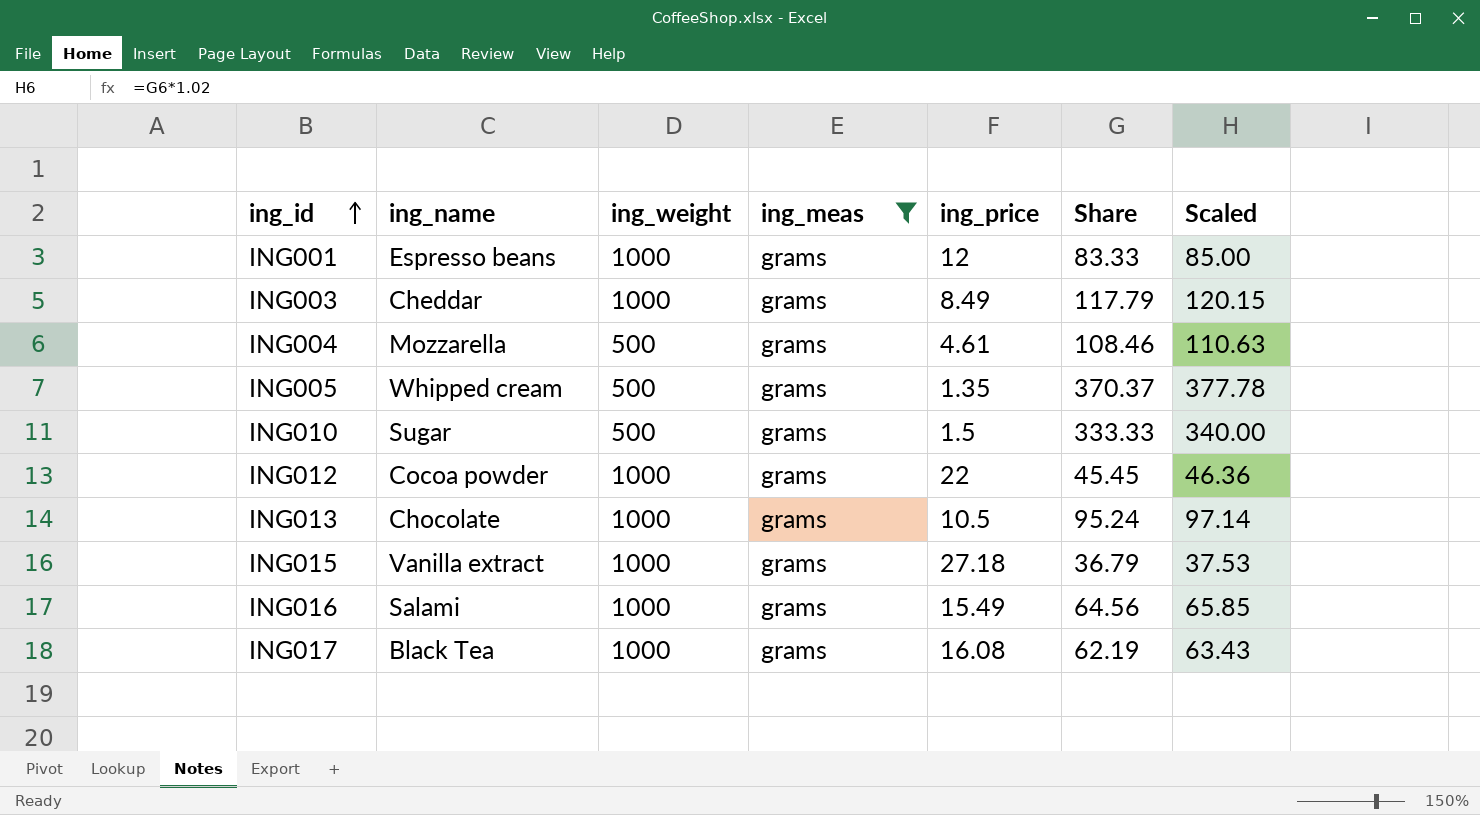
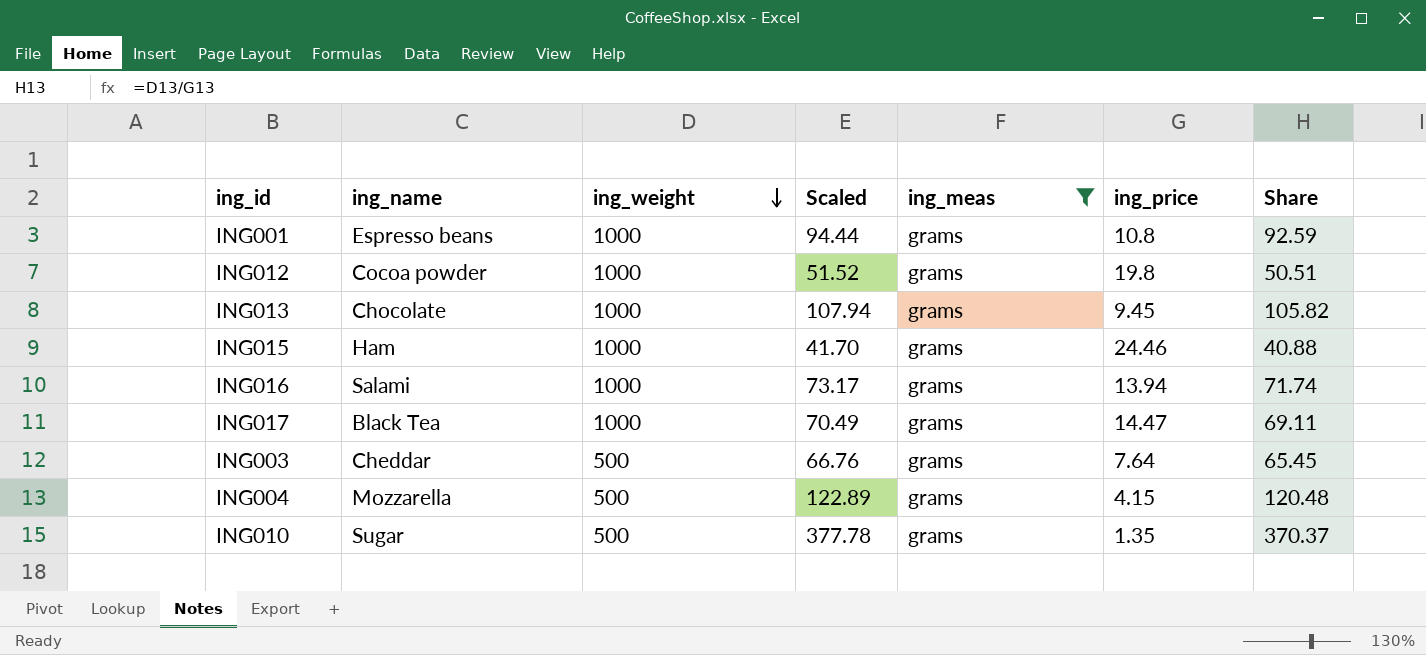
row order: ing_id ascending -> ing_weight descending
column Scaled | position: 7 -> 4
row ING005: Whipped cream | 500 | grams | 1.35 | 370.37 | 377.78 -> none
ING001 | Scaled: 85.00 -> 94.44
ING001 | ing_price: 12 -> 10.8
ING001 | Share: 83.33 -> 92.59
ING012 | Scaled: 46.36 -> 51.52
ING012 | ing_price: 22 -> 19.8
ING012 | Share: 45.45 -> 50.51
ING013 | Scaled: 97.14 -> 107.94
ING013 | ing_price: 10.5 -> 9.45
ING013 | Share: 95.24 -> 105.82
ING015 | ing_name: Vanilla extract -> Ham
ING015 | Scaled: 37.53 -> 41.70
ING015 | ing_price: 27.18 -> 24.46
ING015 | Share: 36.79 -> 40.88
ING016 | Scaled: 65.85 -> 73.17
ING016 | ing_price: 15.49 -> 13.94
ING016 | Share: 64.56 -> 71.74
ING017 | Scaled: 63.43 -> 70.49
ING017 | ing_price: 16.08 -> 14.47
ING017 | Share: 62.19 -> 69.11
ING003 | ing_weight: 1000 -> 500
ING003 | Scaled: 120.15 -> 66.76
ING003 | ing_price: 8.49 -> 7.64
ING003 | Share: 117.79 -> 65.45
ING004 | Scaled: 110.63 -> 122.89
ING004 | ing_price: 4.61 -> 4.15
ING004 | Share: 108.46 -> 120.48
ING010 | Scaled: 340.00 -> 377.78
ING010 | ing_price: 1.5 -> 1.35
ING010 | Share: 333.33 -> 370.37

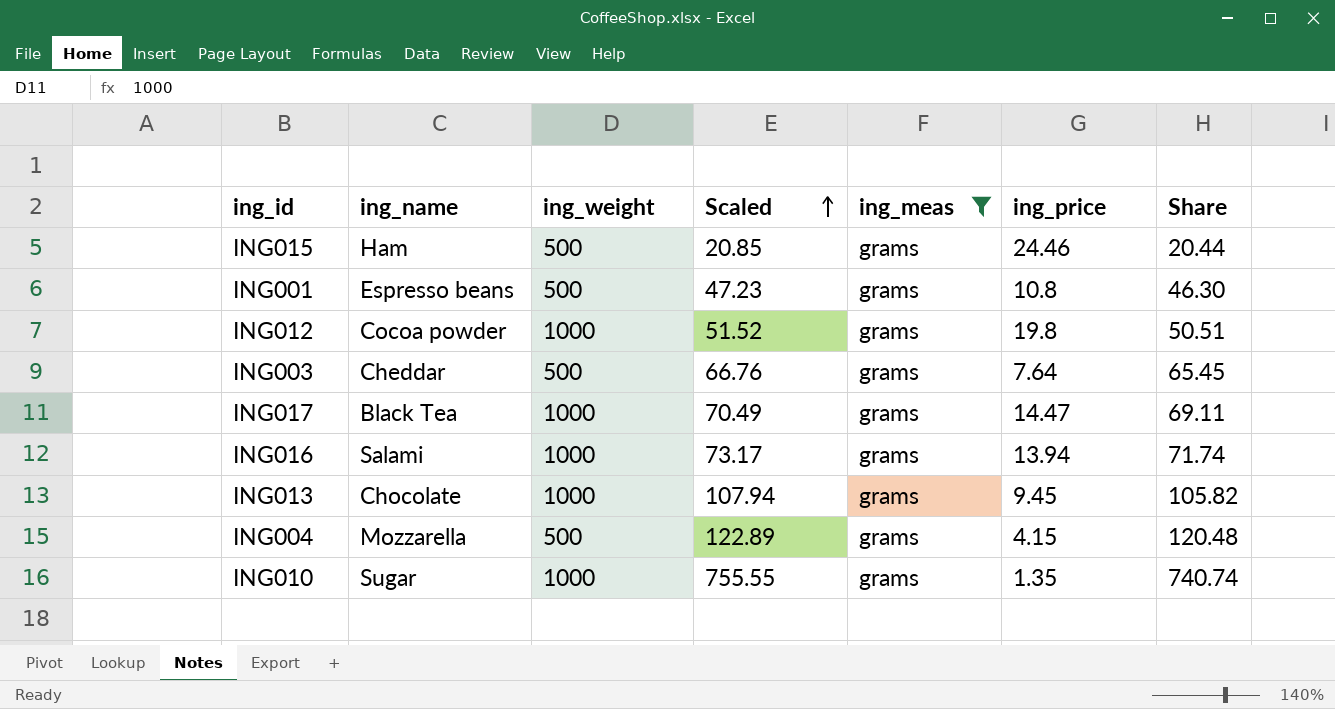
row order: ing_weight descending -> Scaled ascending
ING015 | ing_weight: 1000 -> 500
ING015 | Scaled: 41.70 -> 20.85
ING015 | Share: 40.88 -> 20.44
ING001 | ing_weight: 1000 -> 500
ING001 | Scaled: 94.44 -> 47.23
ING001 | Share: 92.59 -> 46.30
ING010 | ing_weight: 500 -> 1000
ING010 | Scaled: 377.78 -> 755.55
ING010 | Share: 370.37 -> 740.74

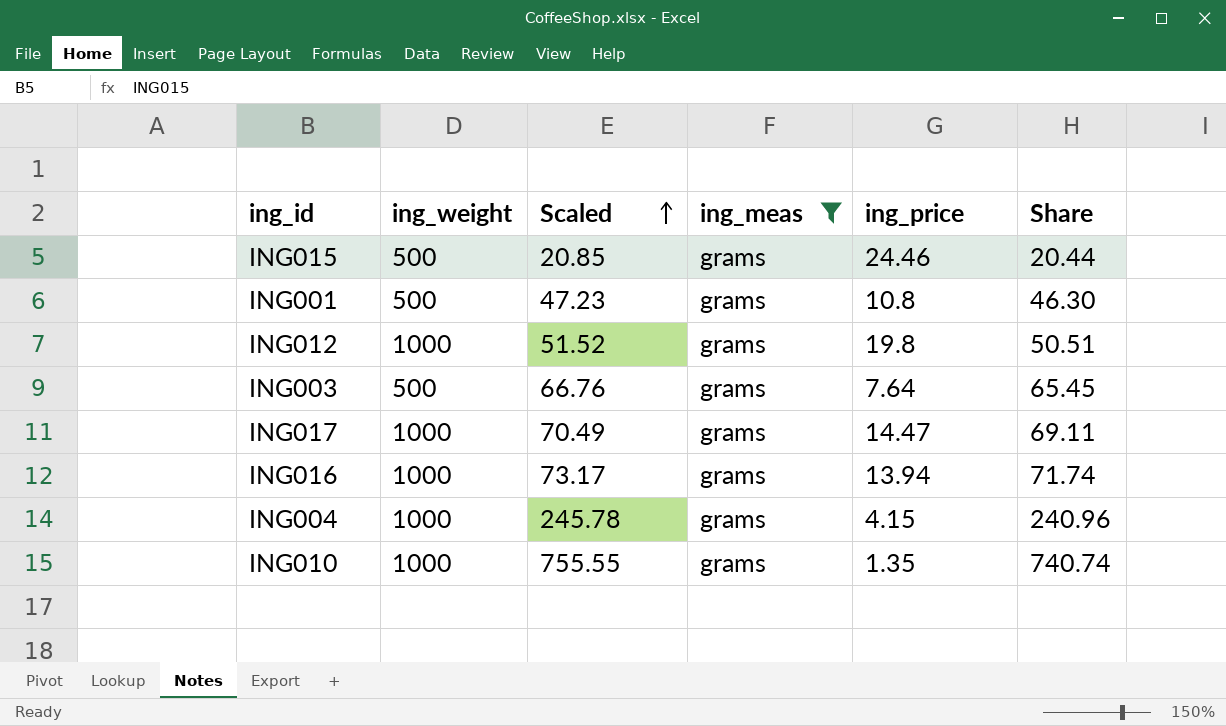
column ing_name | position: 2 -> none
row ING013: Chocolate | 1000 | 107.94 | grams | 9.45 | 105.82 -> none
ING004 | ing_weight: 500 -> 1000
ING004 | Scaled: 122.89 -> 245.78
ING004 | Share: 120.48 -> 240.96

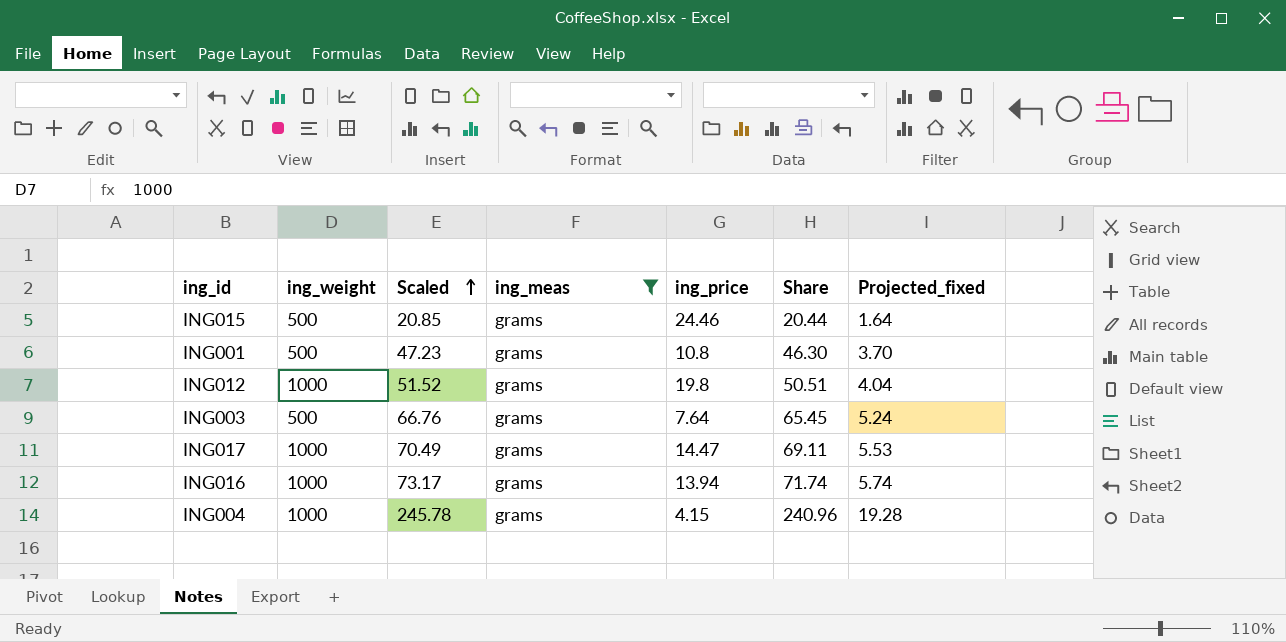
column Projected_fixed | formula: none -> [Share] * 0.08
row ING010: 1000 | 755.55 | grams | 1.35 | 740.74 -> none

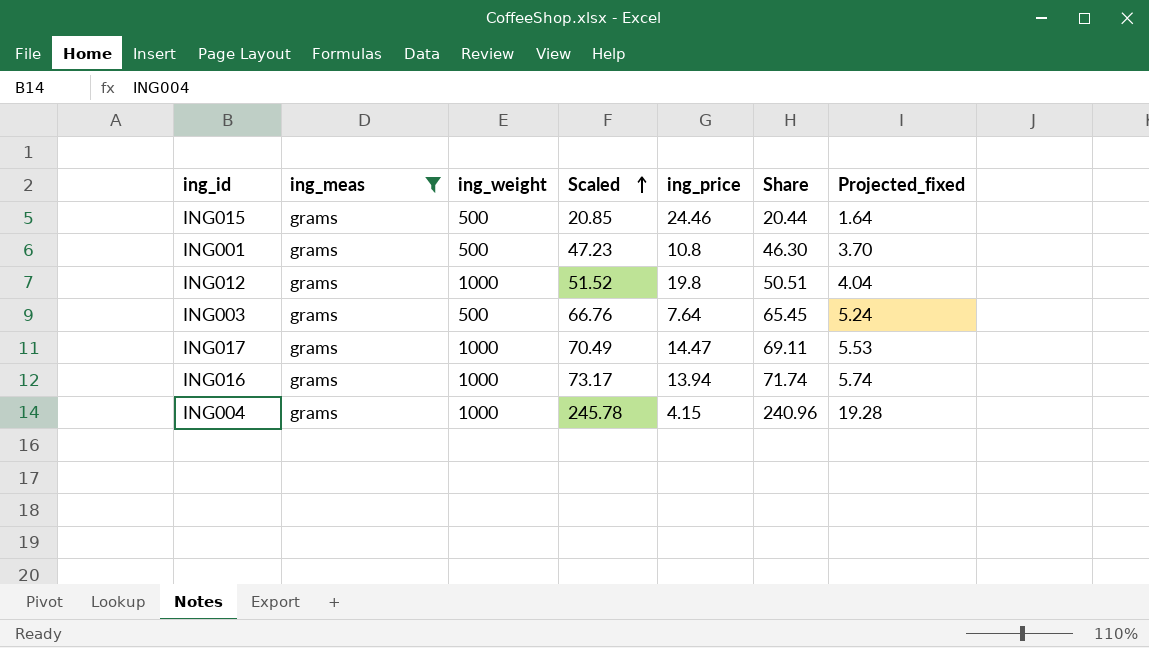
column ing_meas | position: 4 -> 2

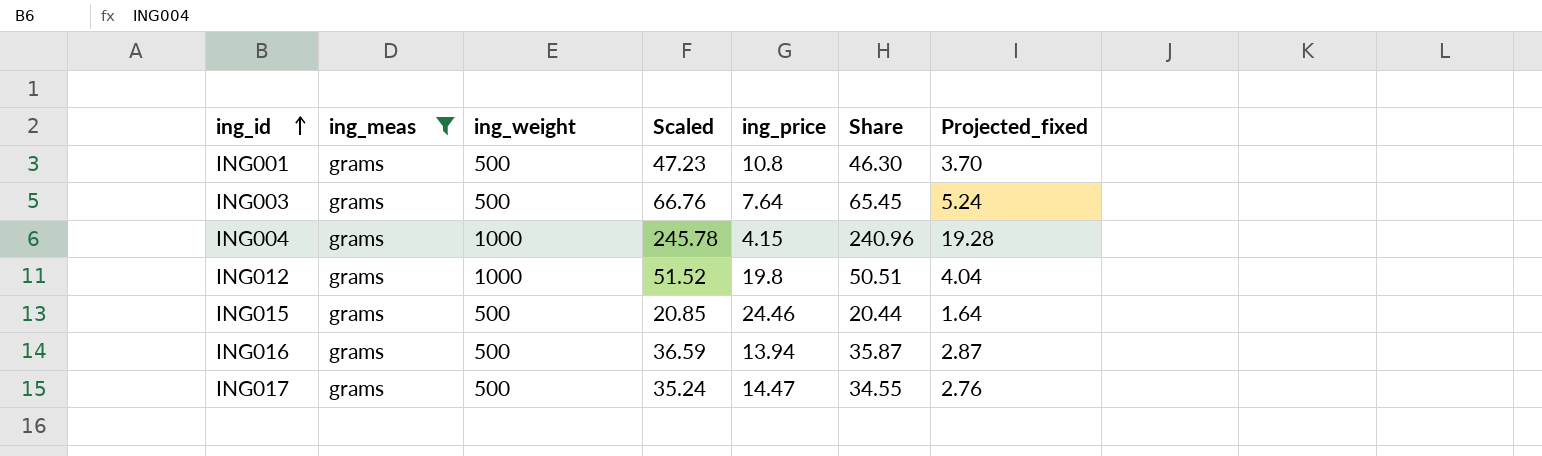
row order: Scaled ascending -> ing_id ascending
ING016 | ing_weight: 1000 -> 500
ING016 | Scaled: 73.17 -> 36.59
ING016 | Share: 71.74 -> 35.87
ING016 | Projected_fixed: 5.74 -> 2.87
ING017 | ing_weight: 1000 -> 500
ING017 | Scaled: 70.49 -> 35.24
ING017 | Share: 69.11 -> 34.55
ING017 | Projected_fixed: 5.53 -> 2.76

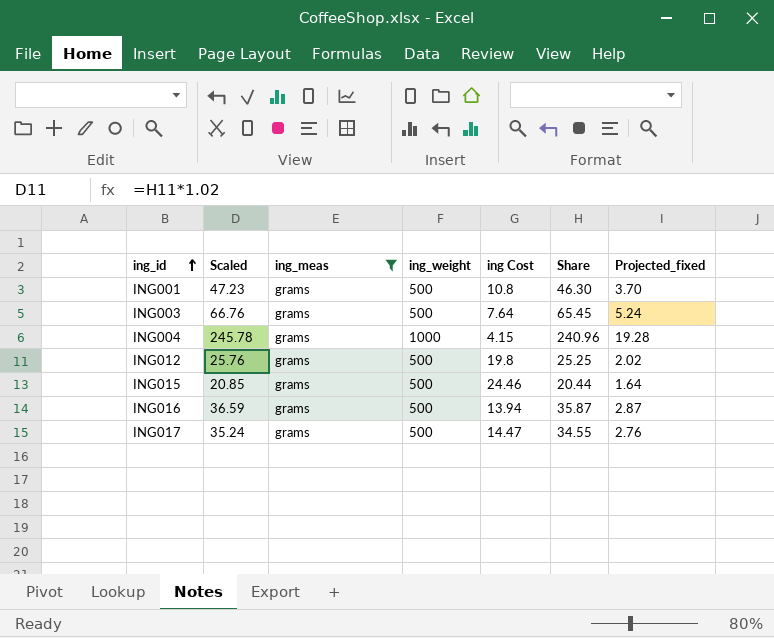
column Scaled | position: 4 -> 2
column name: ing_price -> ing Cost
ING012 | Scaled: 51.52 -> 25.76
ING012 | ing_weight: 1000 -> 500
ING012 | Share: 50.51 -> 25.25
ING012 | Projected_fixed: 4.04 -> 2.02

